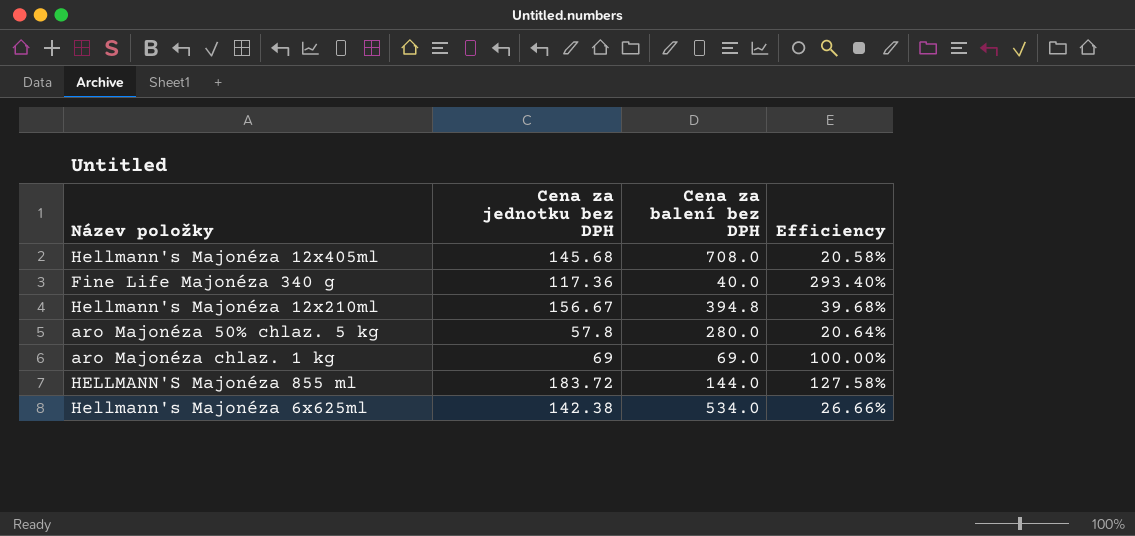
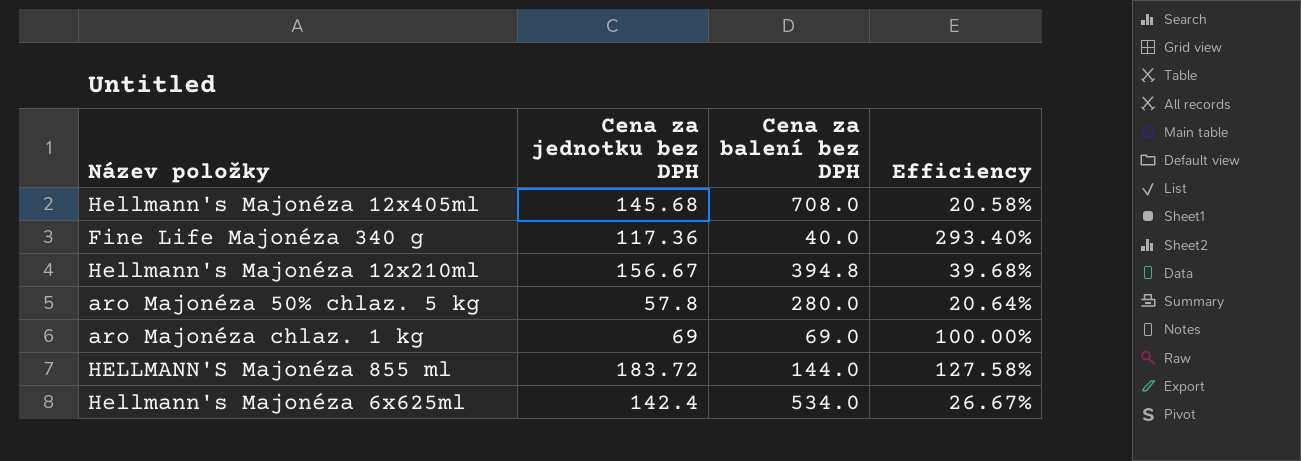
Hellmann's Majonéza 6x625ml | Cena za jednotku bez DPH: 142.38 -> 142.4
Hellmann's Majonéza 6x625ml | Efficiency: 26.66% -> 26.67%

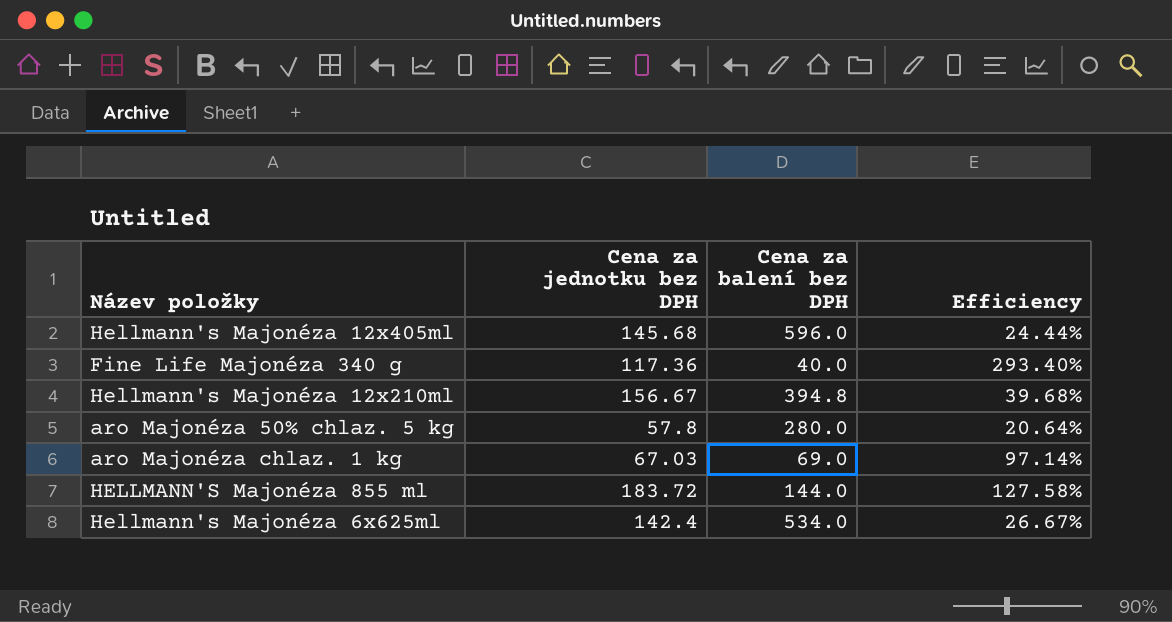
Hellmann's Majonéza 12x405ml | Cena za balení bez DPH: 708.0 -> 596.0
Hellmann's Majonéza 12x405ml | Efficiency: 20.58% -> 24.44%
aro Majonéza chlaz. 1 kg | Cena za jednotku bez DPH: 69 -> 67.03
aro Majonéza chlaz. 1 kg | Efficiency: 100.00% -> 97.14%

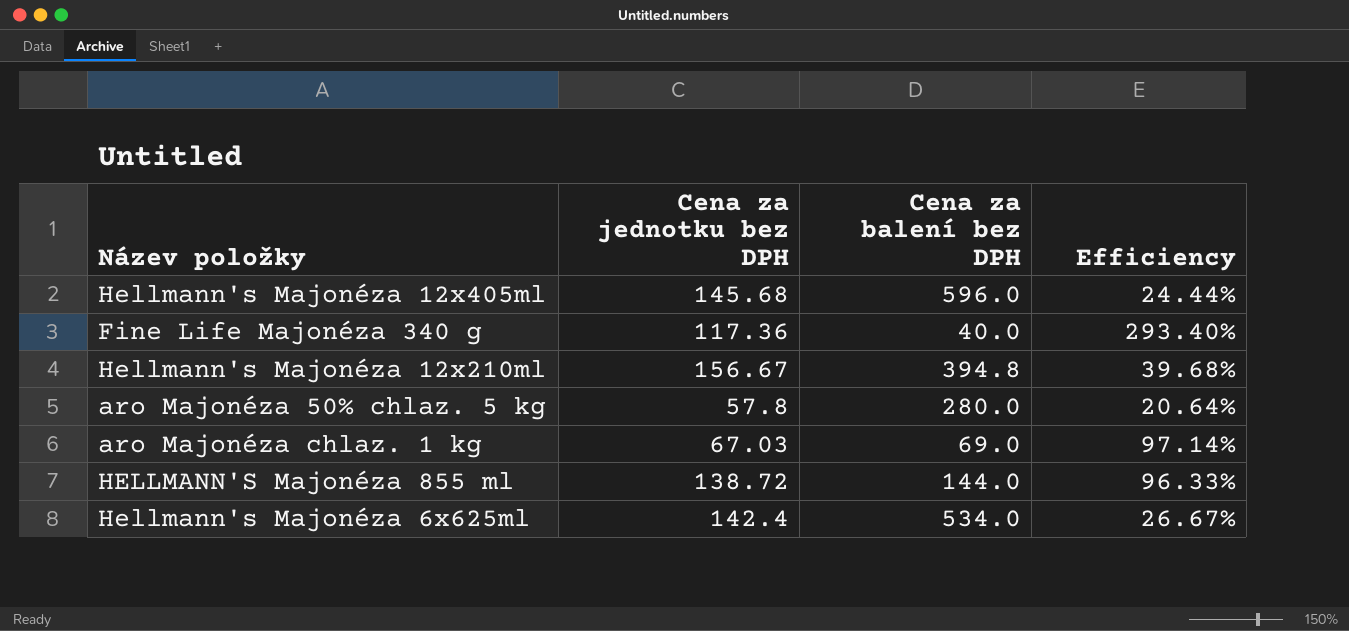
HELLMANN'S Majonéza 855 ml | Cena za jednotku bez DPH: 183.72 -> 138.72
HELLMANN'S Majonéza 855 ml | Efficiency: 127.58% -> 96.33%

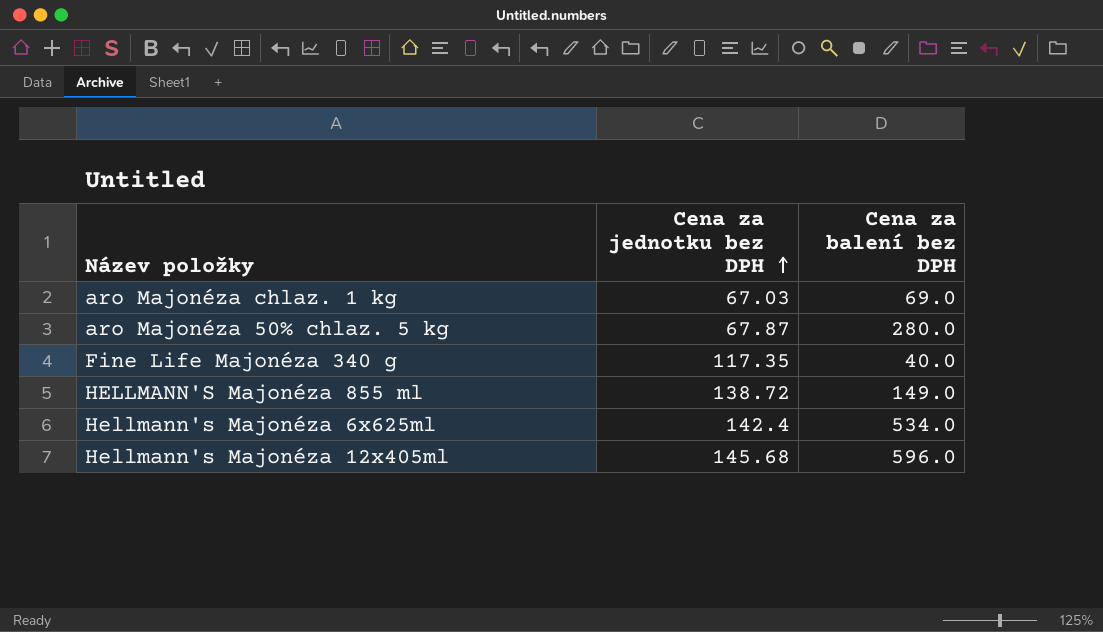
row order: none -> Cena za jednotku bez DPH ascending
column Efficiency | formula: [Cena za jednotku bez DPH] / [Cena za balení bez DPH] -> none
row Hellmann's Majonéza 12x210ml: 156.67 | 394.8 | 39.68% -> none
aro Majonéza 50% chlaz. 5 kg | Cena za jednotku bez DPH: 57.8 -> 67.87
Fine Life Majonéza 340 g | Cena za jednotku bez DPH: 117.36 -> 117.35
HELLMANN'S Majonéza 855 ml | Cena za balení bez DPH: 144.0 -> 149.0

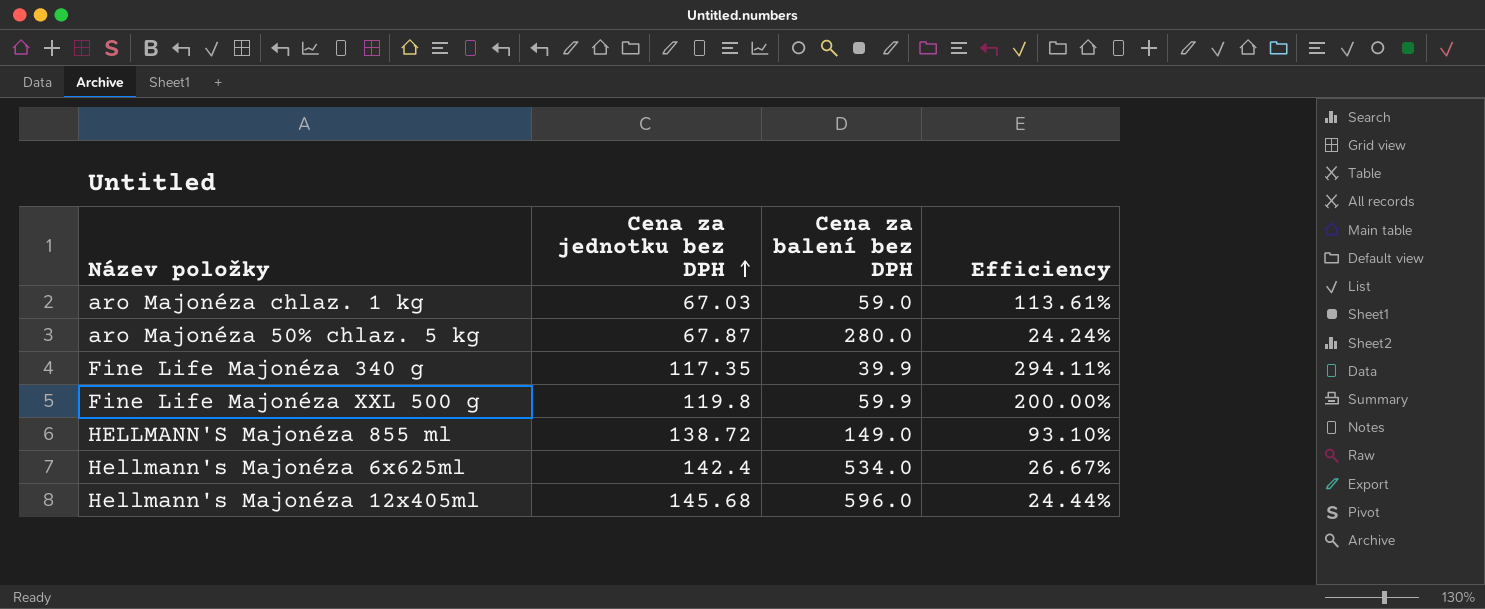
column Efficiency | formula: none -> [Cena za jednotku bez DPH] / [Cena za balení bez DPH]
aro Majonéza chlaz. 1 kg | Cena za balení bez DPH: 69.0 -> 59.0
Fine Life Majonéza 340 g | Cena za balení bez DPH: 40.0 -> 39.9
row Fine Life Majonéza XXL 500 g: none -> 119.8 | 59.9 | 200.00%

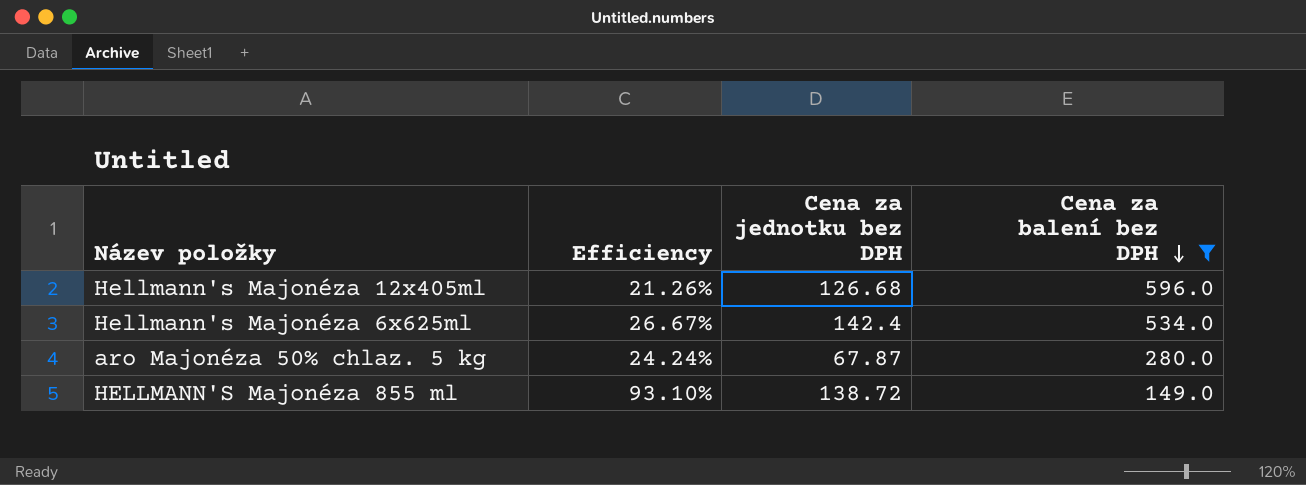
filter: none -> Cena za balení bez DPH >= 149.0
row order: Cena za jednotku bez DPH ascending -> Cena za balení bez DPH descending
column Efficiency | position: 4 -> 2
Hellmann's Majonéza 12x405ml | Efficiency: 24.44% -> 21.26%
Hellmann's Majonéza 12x405ml | Cena za jednotku bez DPH: 145.68 -> 126.68

